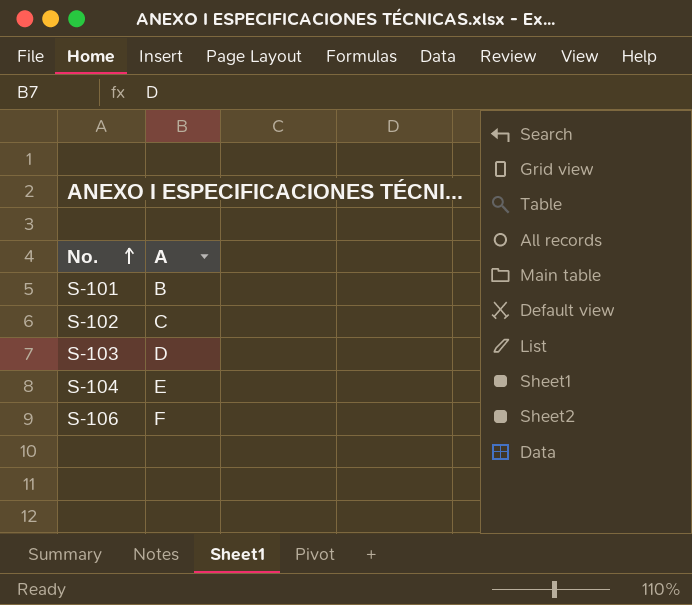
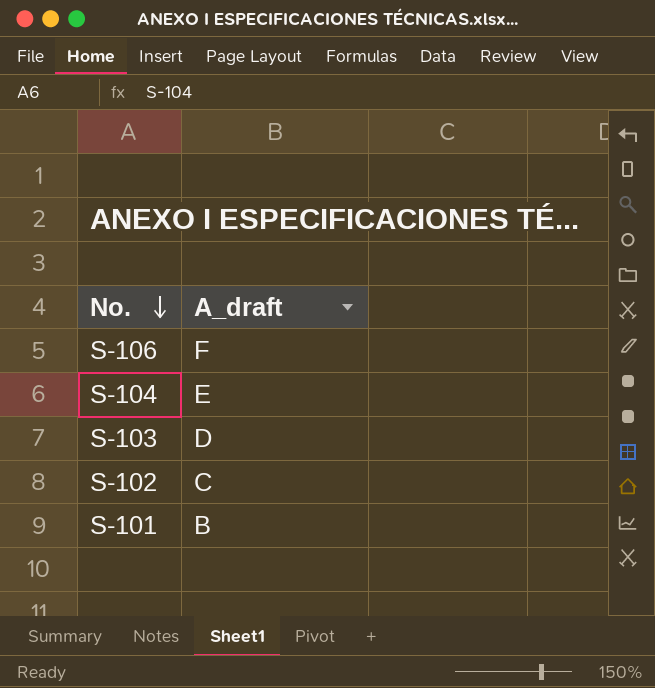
row order: No. ascending -> No. descending
column name: A -> A_draft

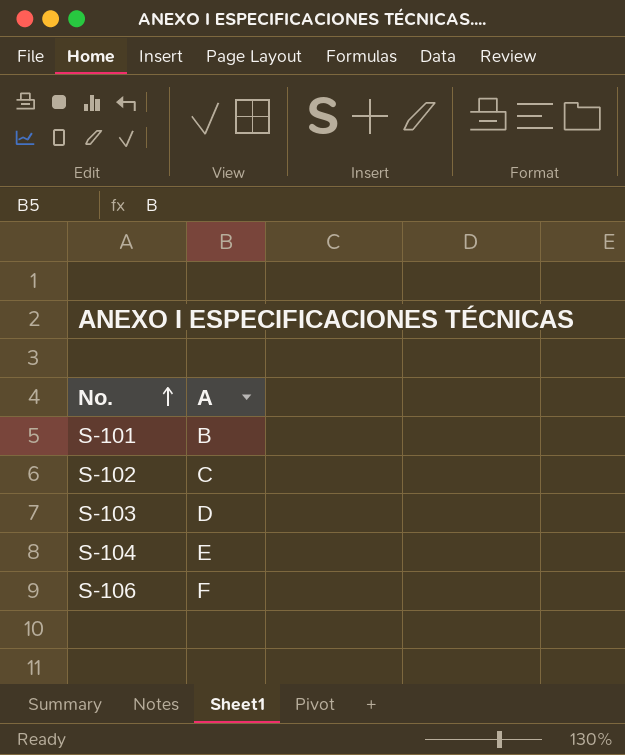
row order: No. descending -> No. ascending
column name: A_draft -> A

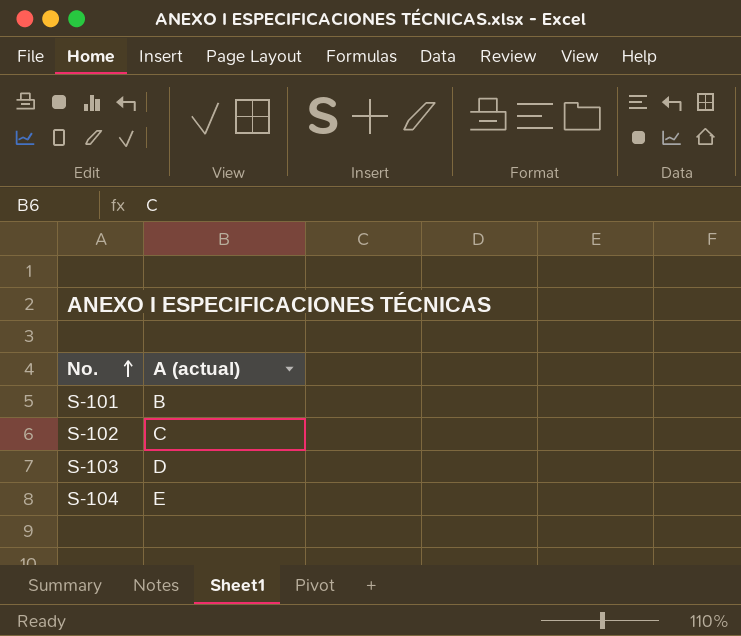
column name: A -> A (actual)
row S-106: F -> none

